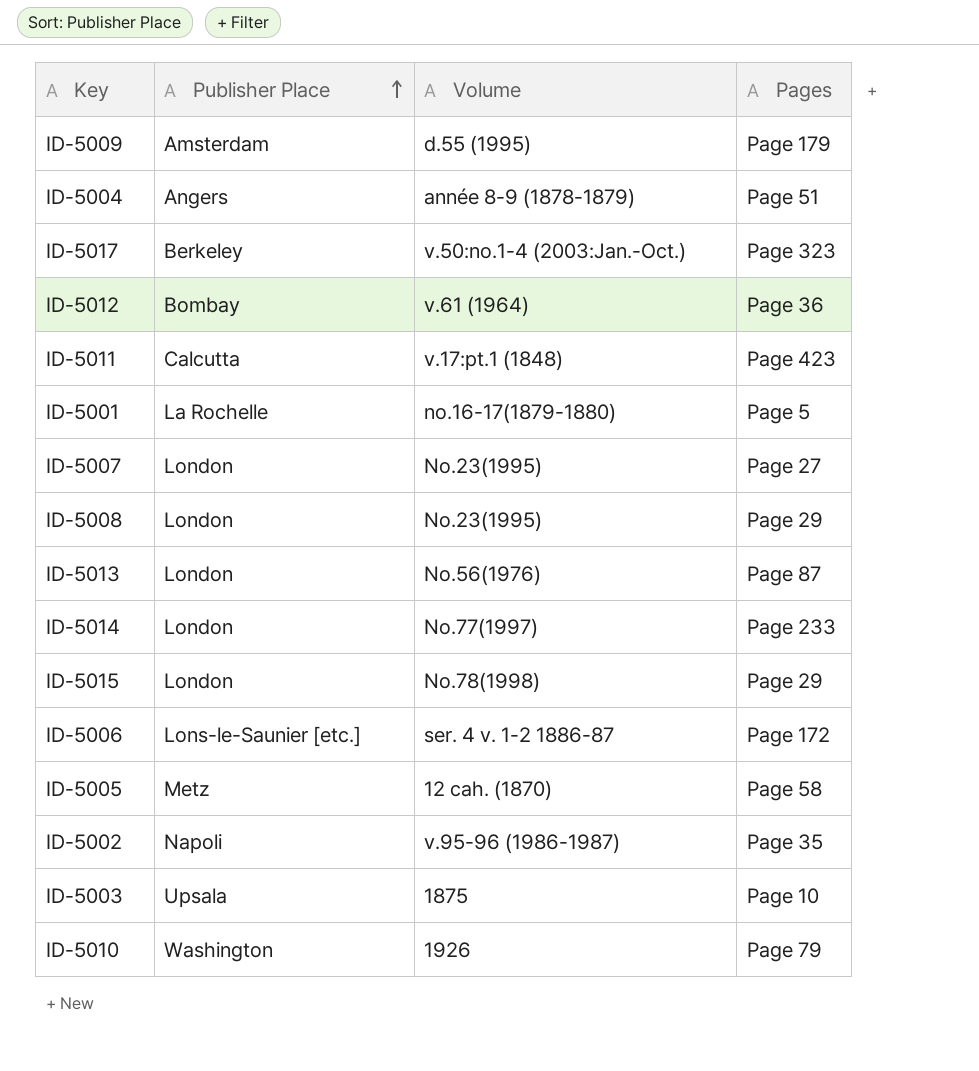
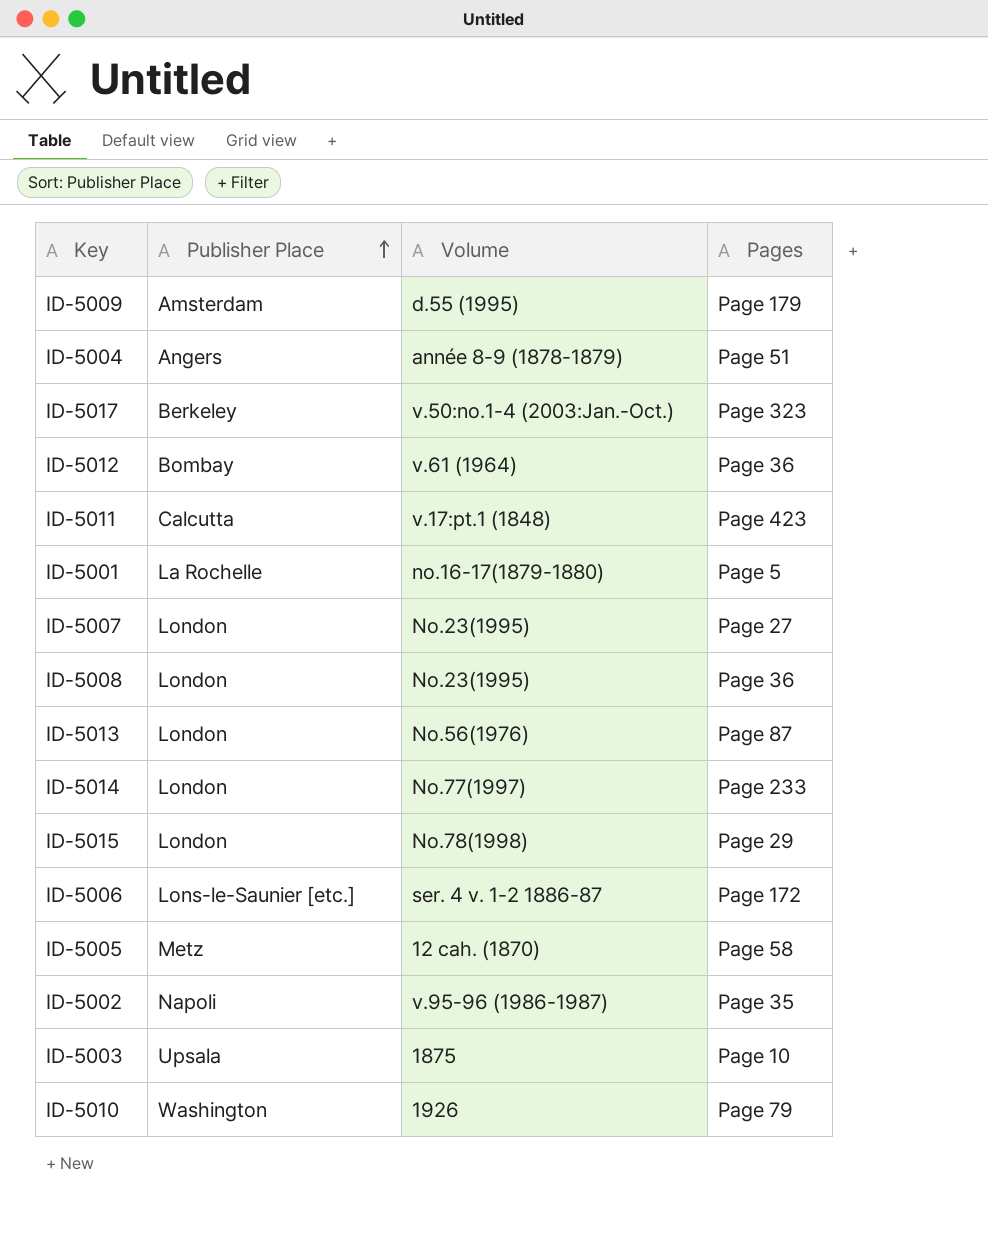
ID-5008 | Pages: Page 29 -> Page 36

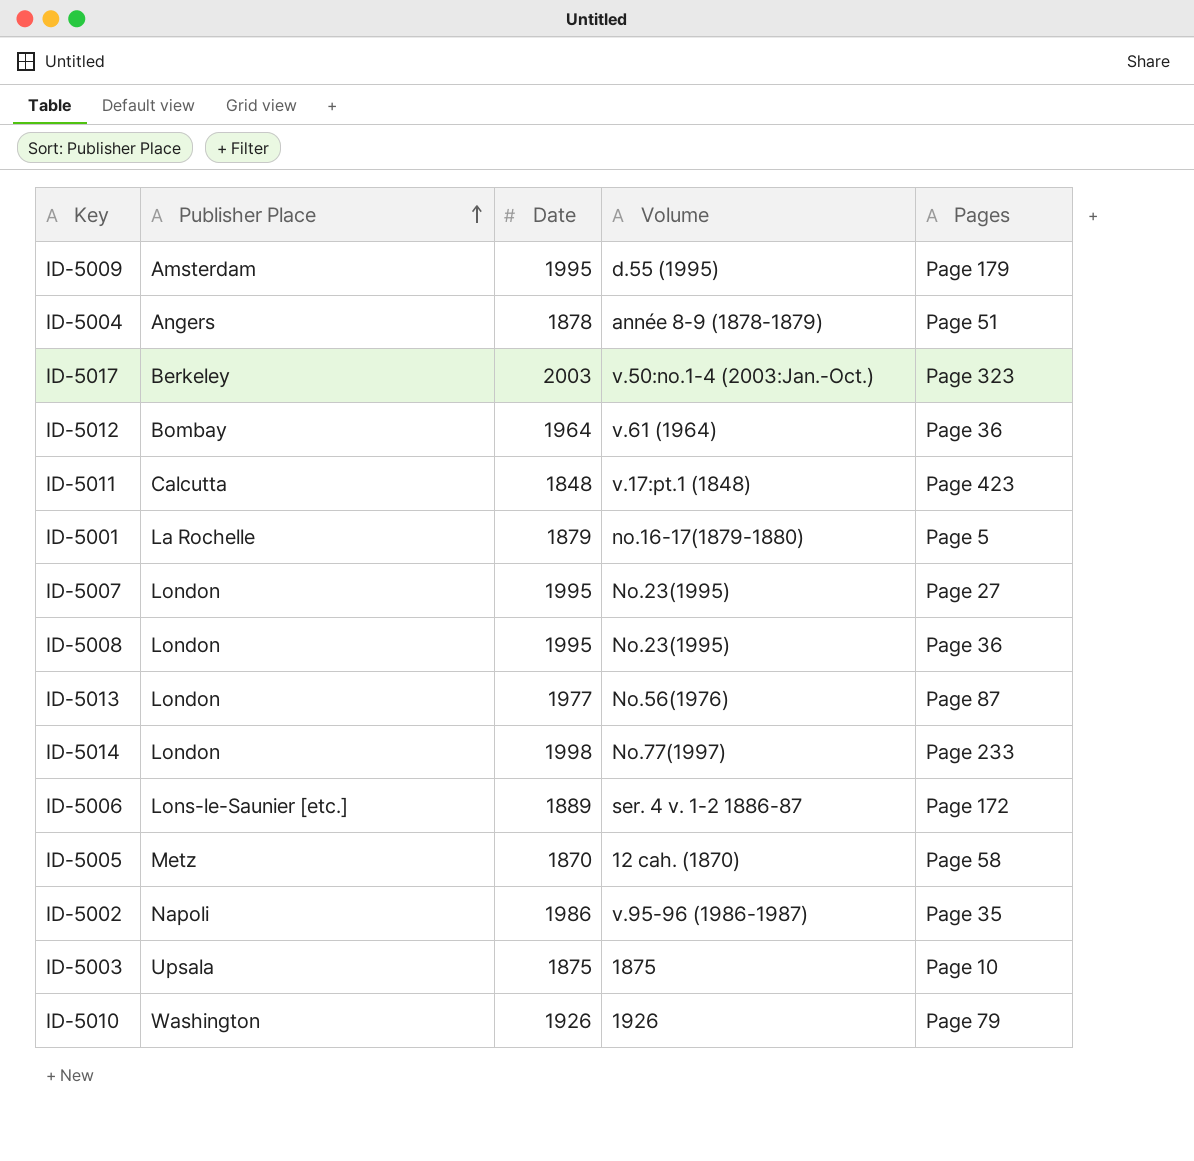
column Date | position: none -> 3
row ID-5015: London | No.78(1998) | Page 29 -> none

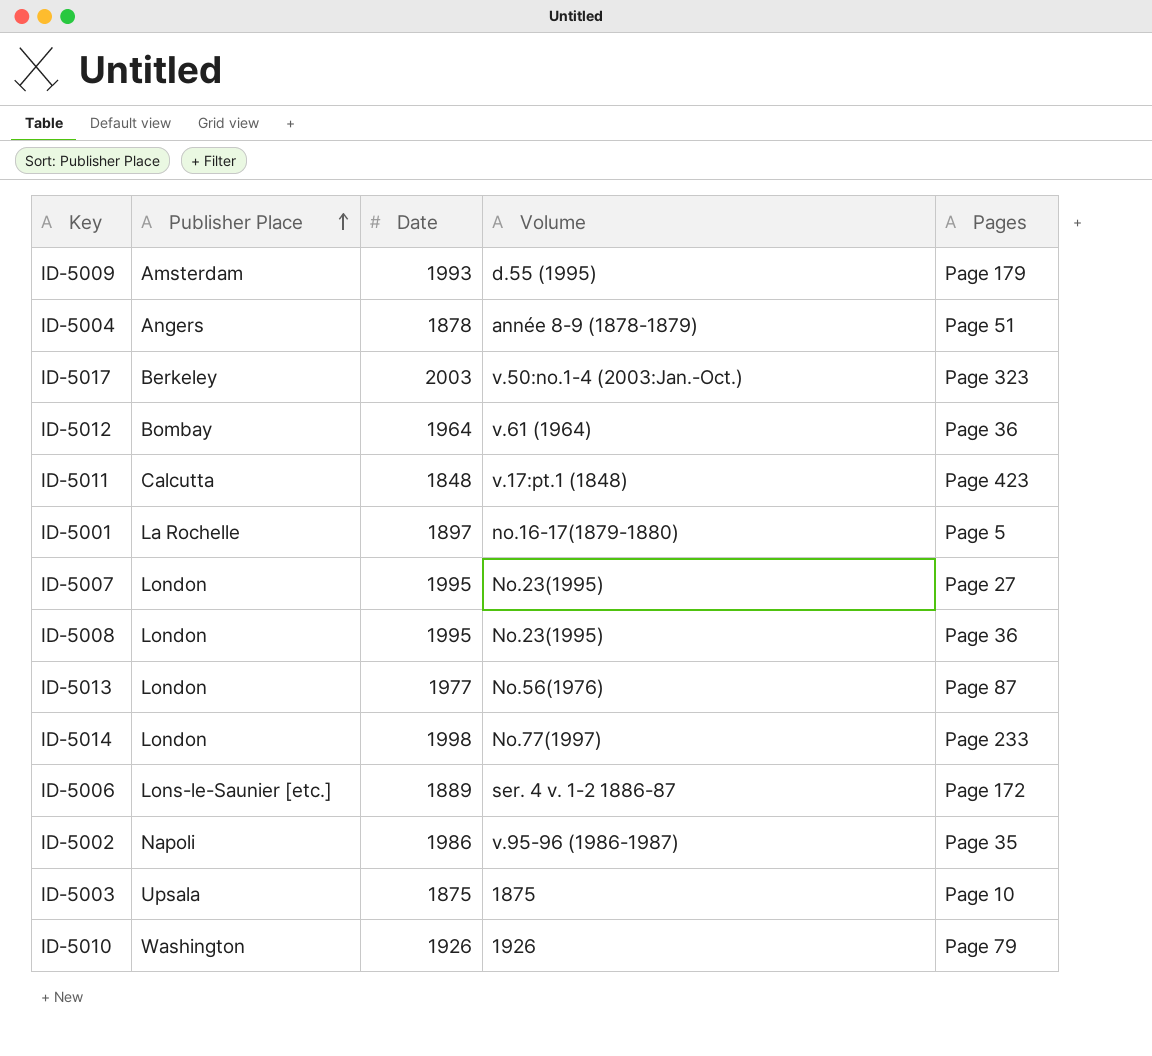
row ID-5005: Metz | 1870 | 12 cah. (1870) | Page 58 -> none
ID-5009 | Date: 1995 -> 1993
ID-5001 | Date: 1879 -> 1897

